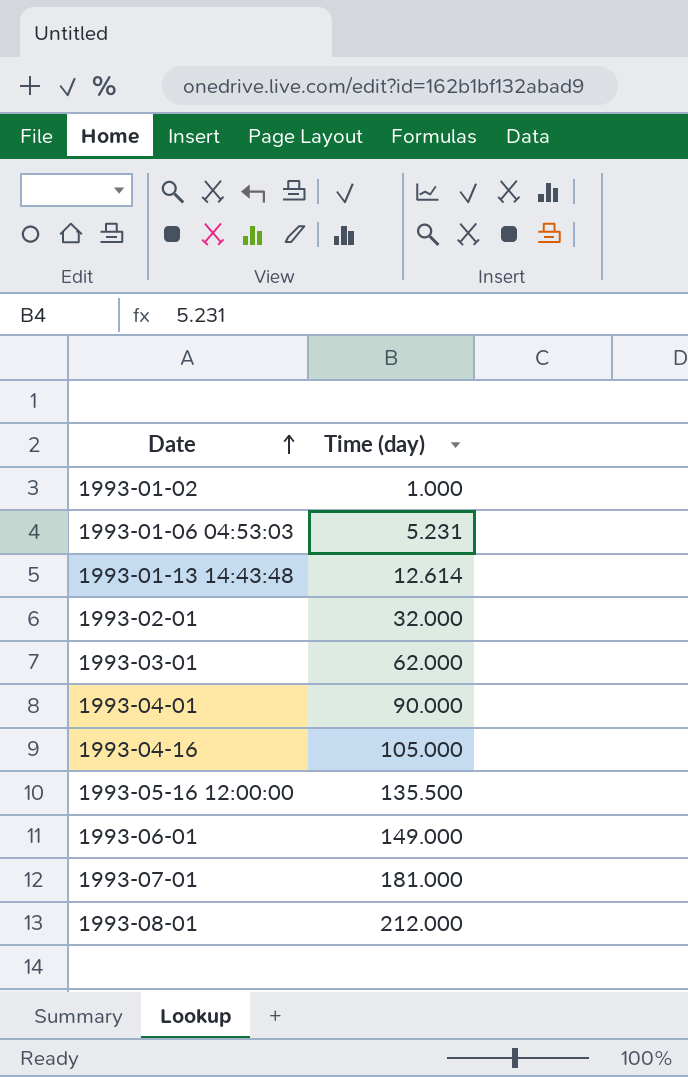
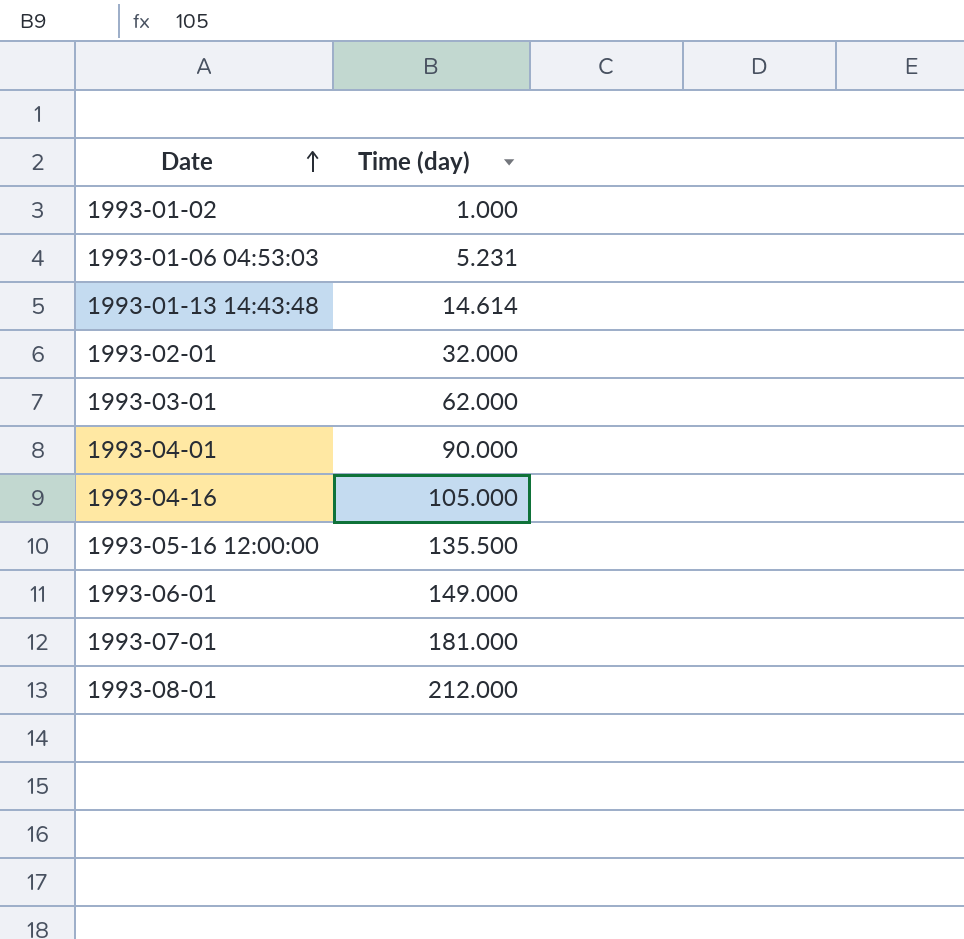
1993-01-13 14:43:48 | Time (day): 12.614 -> 14.614

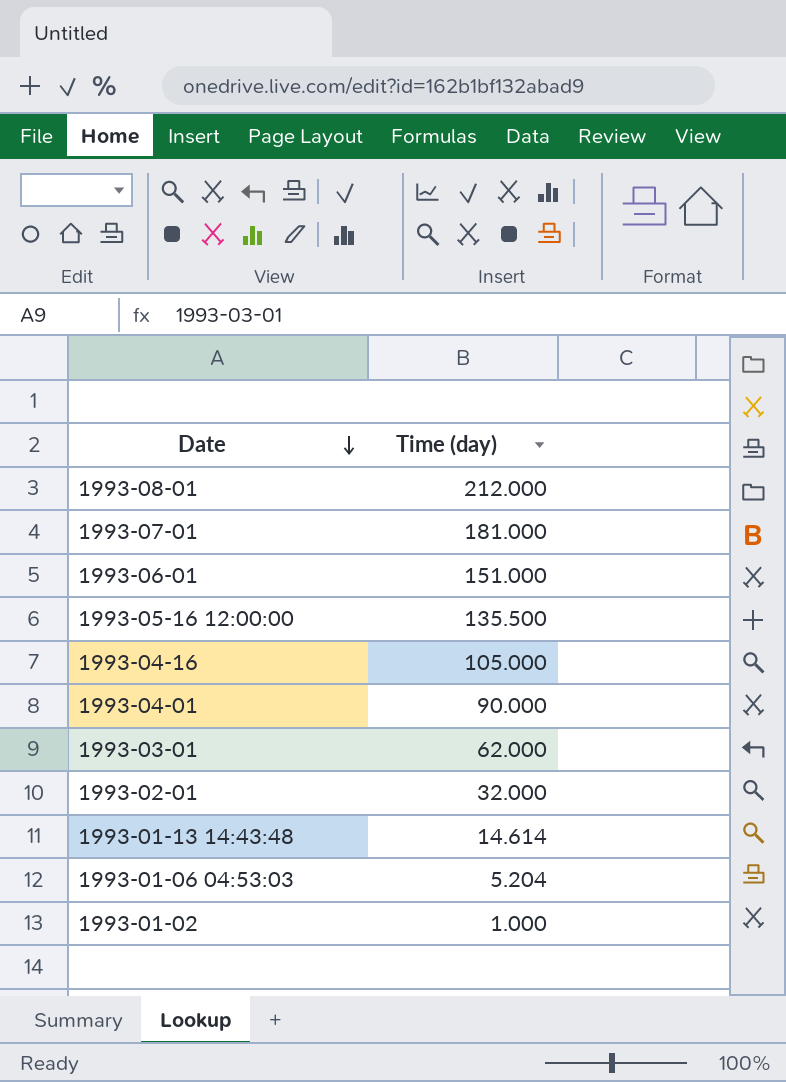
row order: Date ascending -> Date descending
1993-06-01 | Time (day): 149.000 -> 151.000
1993-01-06 04:53:03 | Time (day): 5.231 -> 5.204

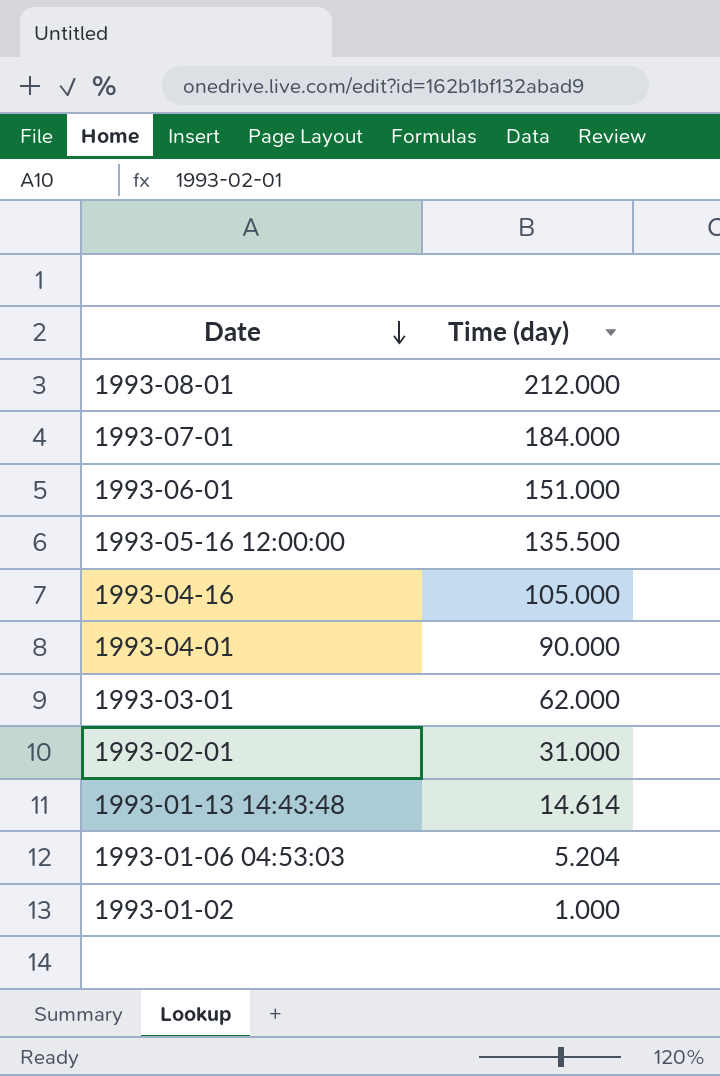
1993-07-01 | Time (day): 181.000 -> 184.000
1993-02-01 | Time (day): 32.000 -> 31.000

